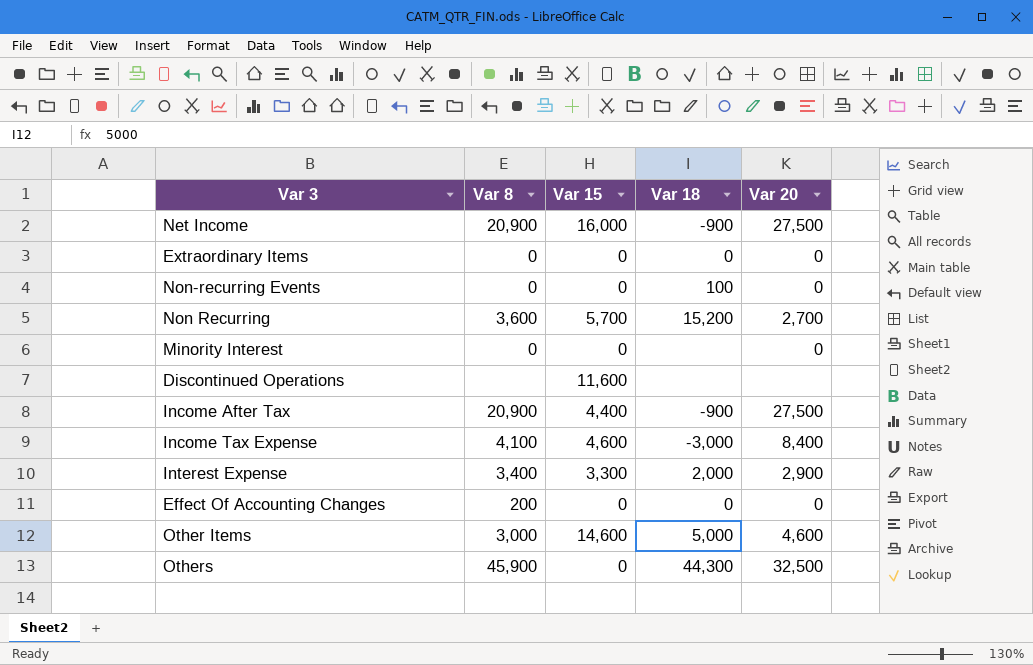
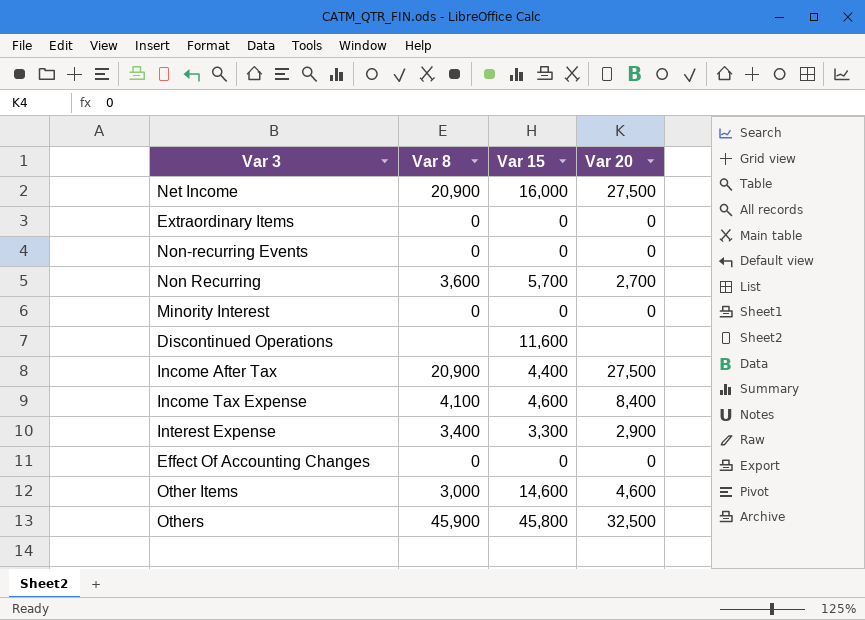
column Var 18 | position: 4 -> none
Effect Of Accounting Changes | Var 8: 200 -> 0
Others | Var 15: 0 -> 45,800

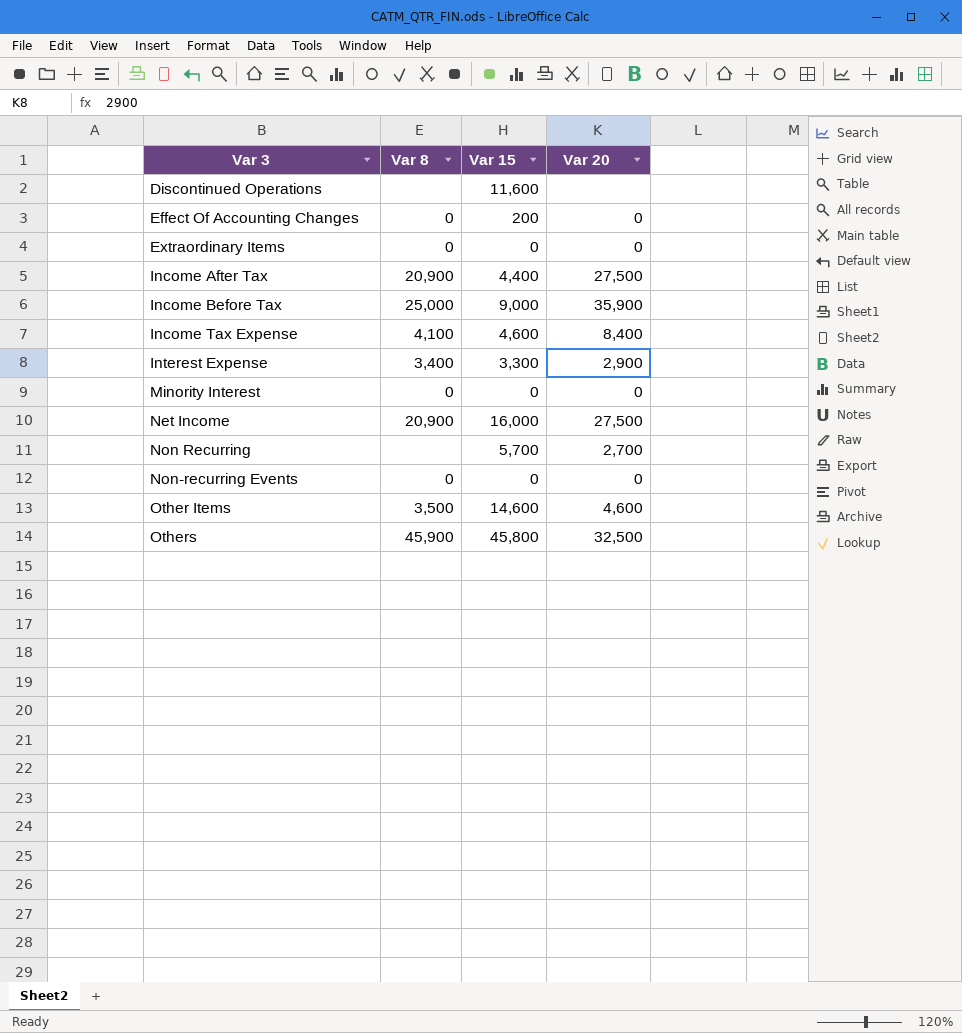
row order: none -> Var 3 ascending
Effect Of Accounting Changes | Var 15: 0 -> 200
row Income Before Tax: none -> 25,000 | 9,000 | 35,900
Non Recurring | Var 8: 3,600 -> none
Other Items | Var 8: 3,000 -> 3,500

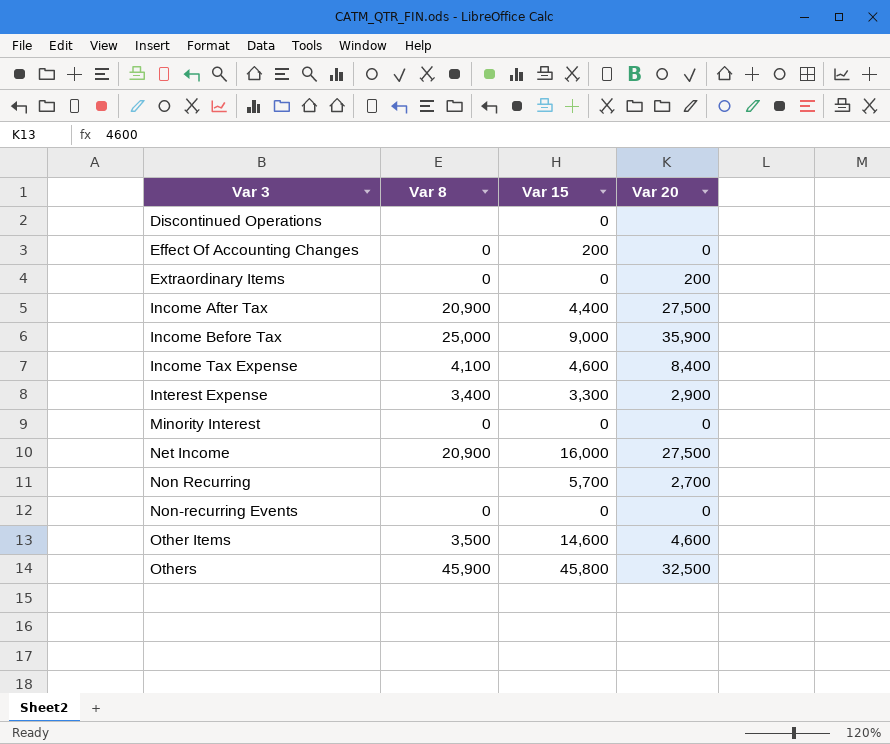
Discontinued Operations | Var 15: 11,600 -> 0
Extraordinary Items | Var 20: 0 -> 200

